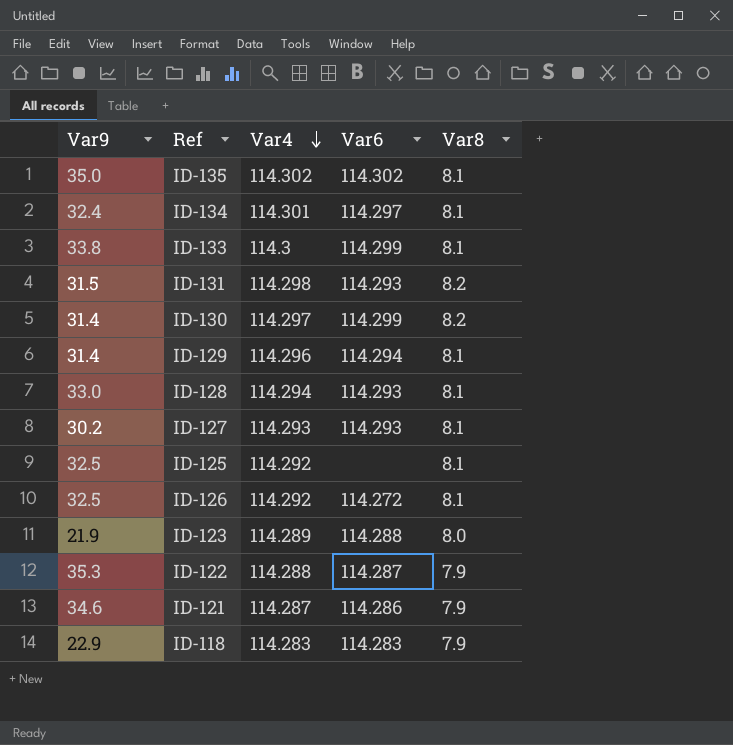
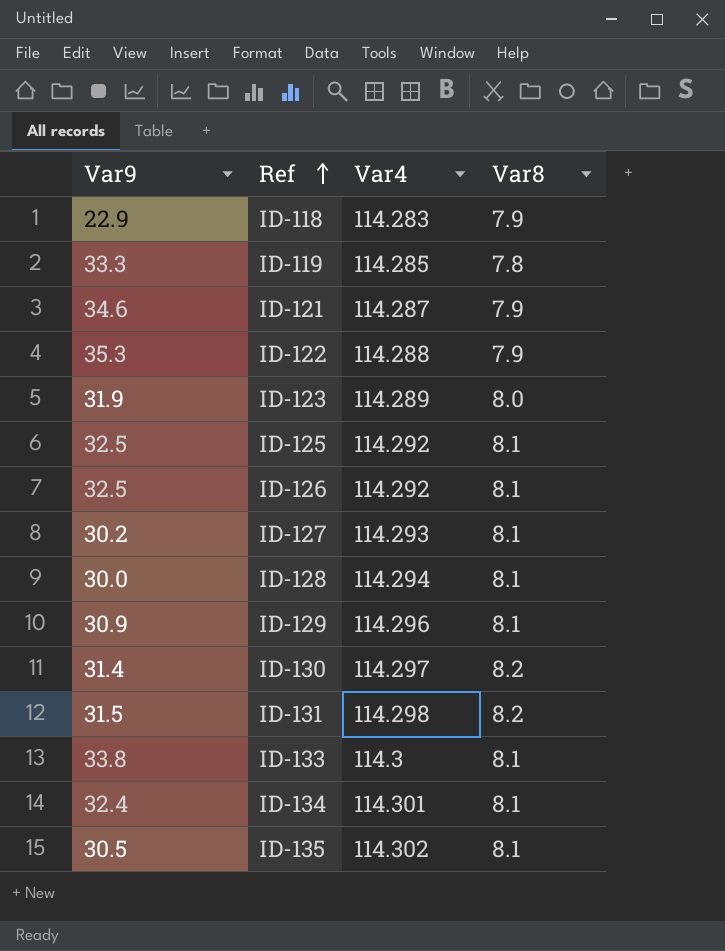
row order: Var4 descending -> Ref ascending
column Var6 | position: 4 -> none
row ID-119: none -> 33.3 | 114.285 | 7.8
ID-123 | Var9: 21.9 -> 31.9
ID-128 | Var9: 33.0 -> 30.0
ID-129 | Var9: 31.4 -> 30.9
ID-135 | Var9: 35.0 -> 30.5

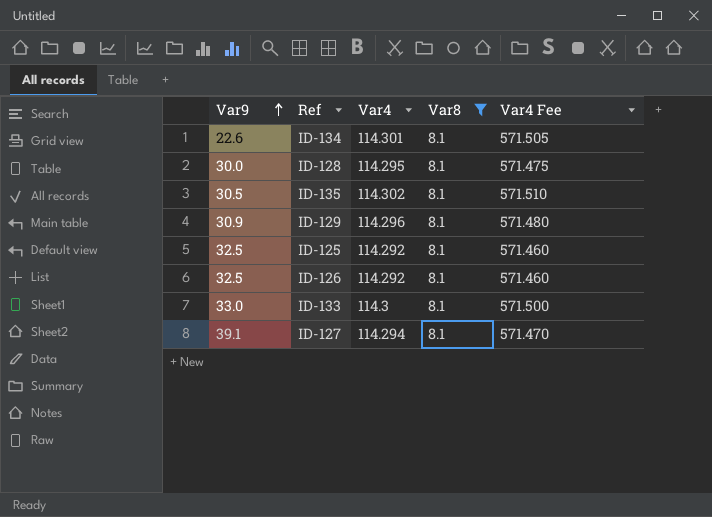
filter: none -> Var8 = 8.1
row order: Ref ascending -> Var9 ascending
column Var4 Fee | formula: none -> [Var4] * 5
ID-134 | Var9: 32.4 -> 22.6
ID-128 | Var4: 114.294 -> 114.295
ID-133 | Var9: 33.8 -> 33.0
ID-127 | Var9: 30.2 -> 39.1
ID-127 | Var4: 114.293 -> 114.294

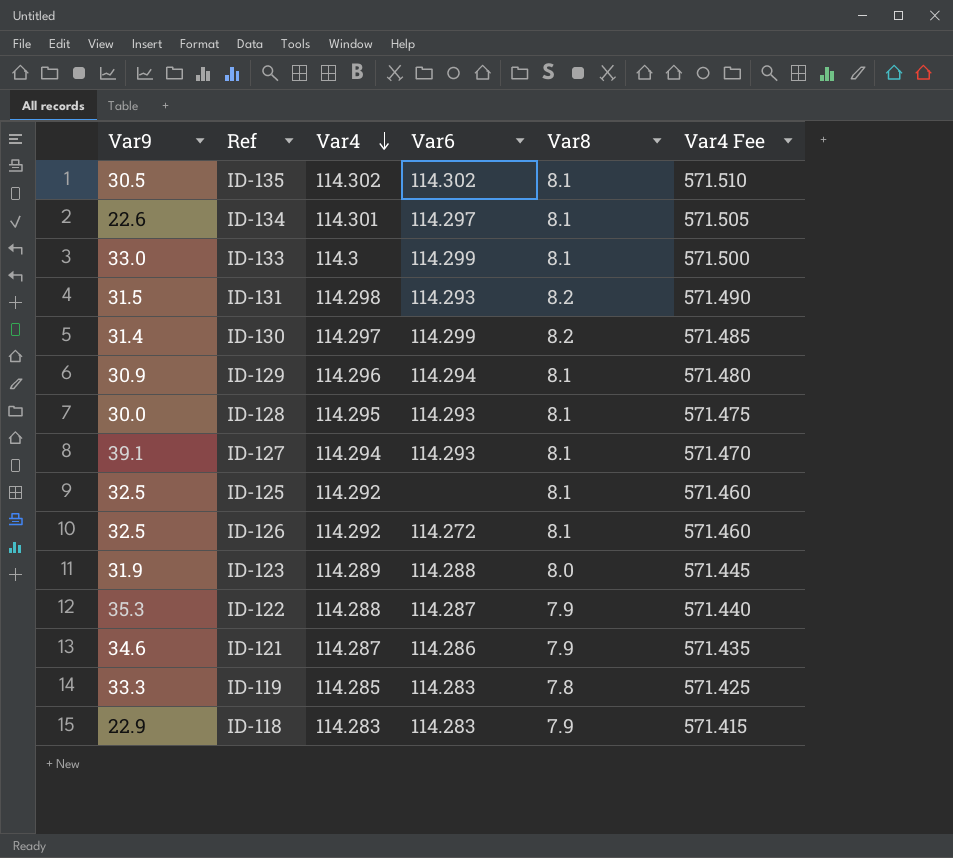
filter: Var8 = 8.1 -> none
row order: Var9 ascending -> Var4 descending
column Var6 | position: none -> 4

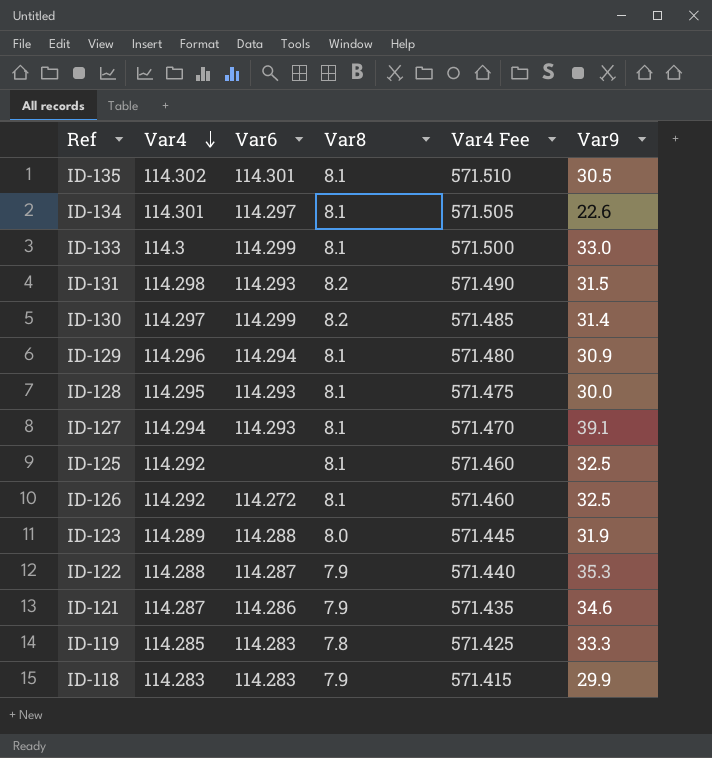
column Var9 | position: 1 -> 6
ID-135 | Var6: 114.302 -> 114.301
ID-118 | Var9: 22.9 -> 29.9

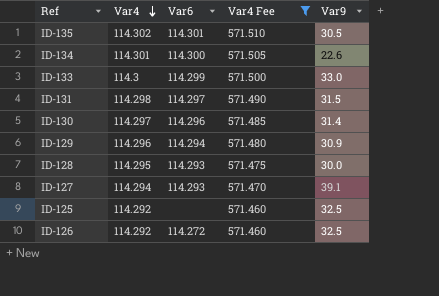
filter: none -> Var4 Fee >= 571.460
column Var8 | position: 4 -> none
ID-134 | Var6: 114.297 -> 114.300
ID-131 | Var6: 114.293 -> 114.297
ID-130 | Var6: 114.299 -> 114.296

